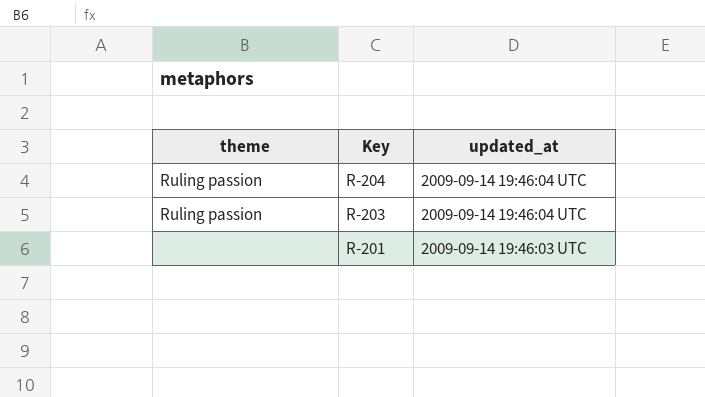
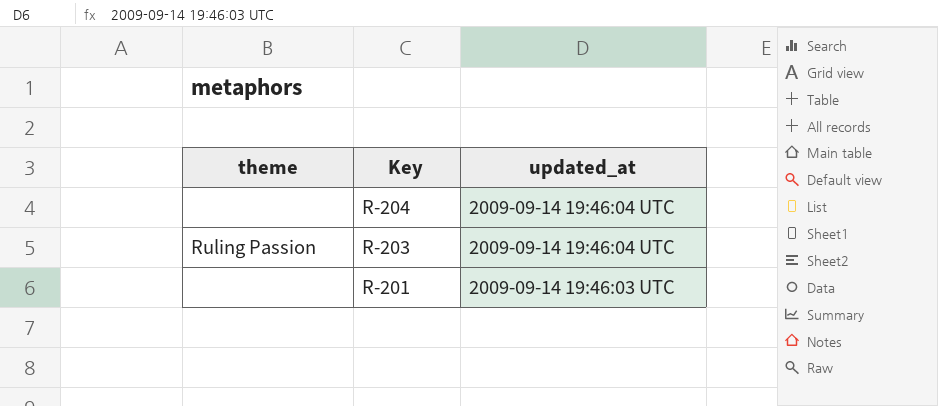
R-204 | theme: Ruling passion -> none
R-203 | theme: Ruling passion -> Ruling Passion

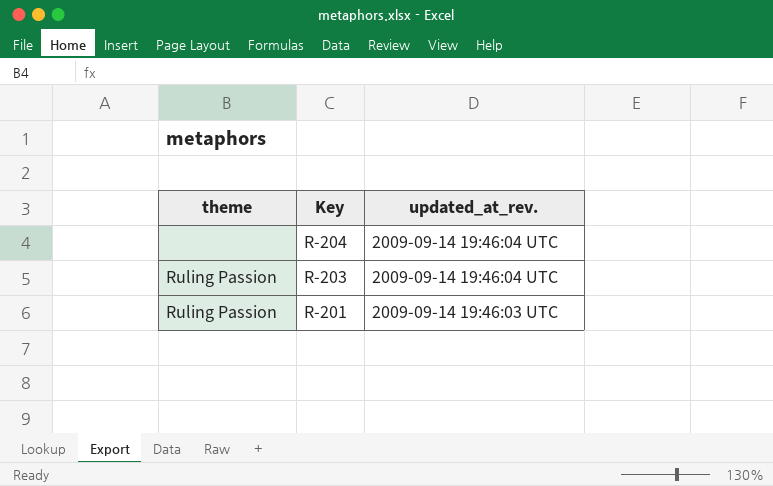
column name: updated_at -> updated_at_rev.
R-201 | theme: none -> Ruling Passion

